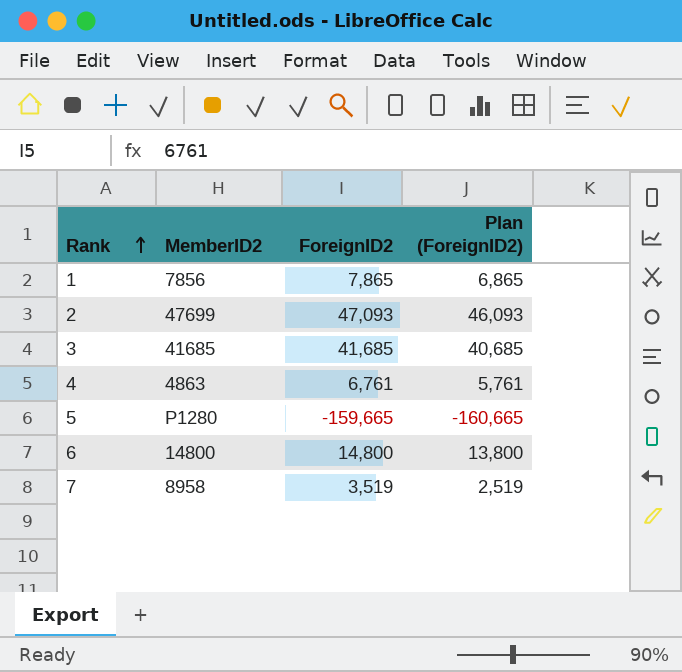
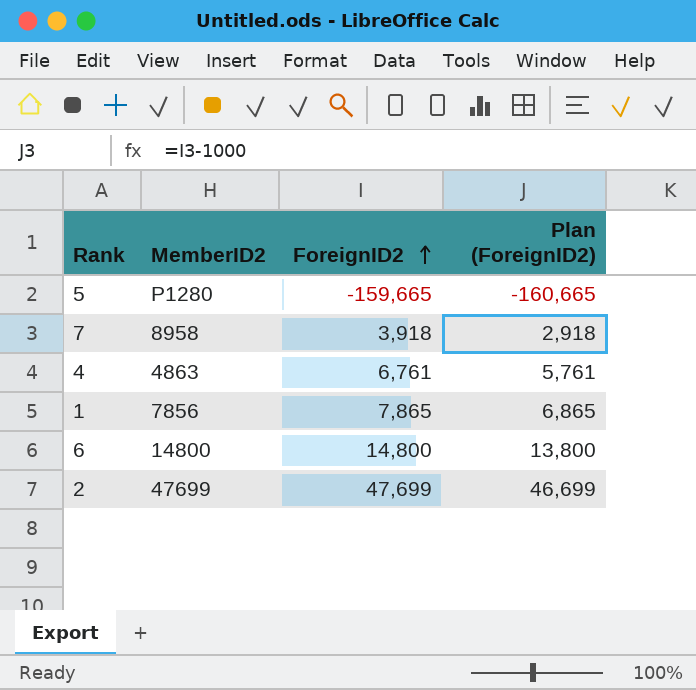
row order: Rank ascending -> ForeignID2 ascending
row 3: 41685 | 41,685 | 40,685 -> none
7 | ForeignID2: 3,519 -> 3,918
7 | Plan (ForeignID2): 2,519 -> 2,918
2 | ForeignID2: 47,093 -> 47,699
2 | Plan (ForeignID2): 46,093 -> 46,699

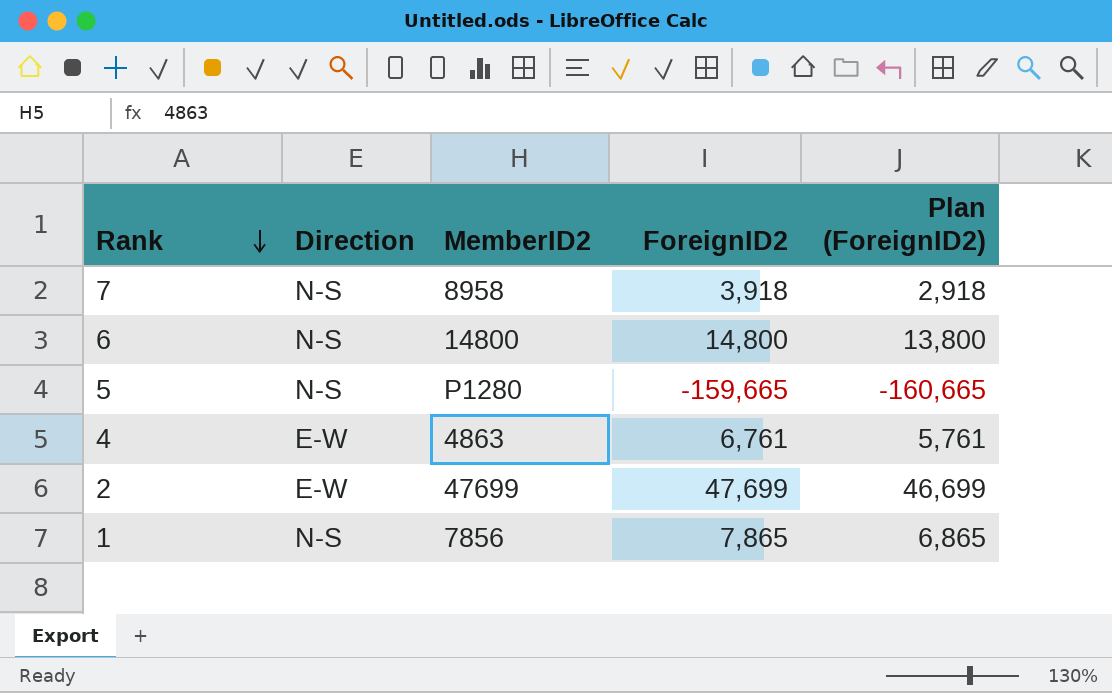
row order: ForeignID2 ascending -> Rank descending
column Direction | position: none -> 2

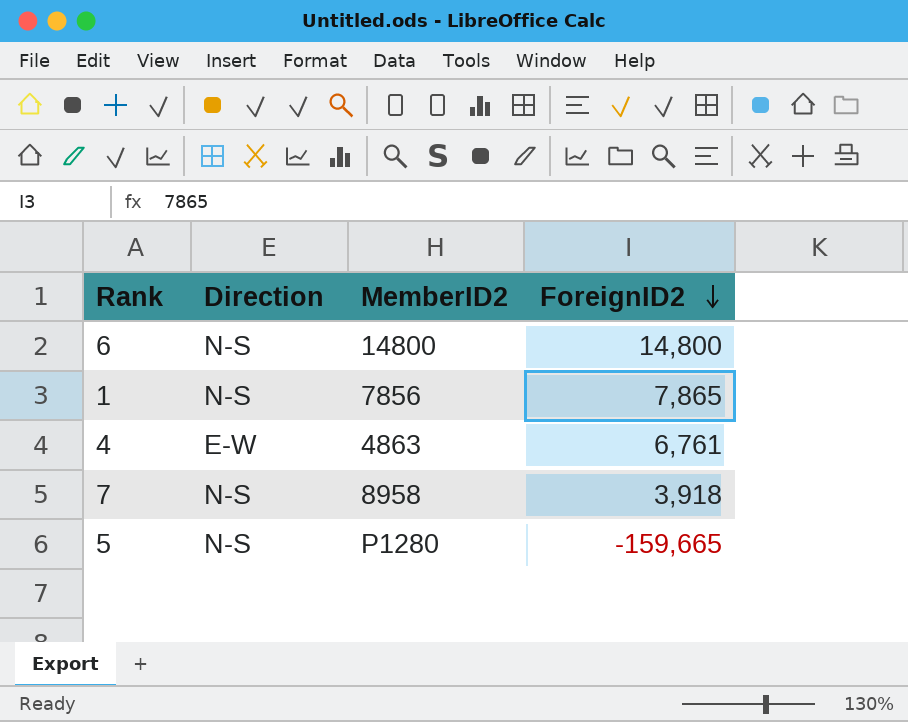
row order: Rank descending -> ForeignID2 descending
column Plan (ForeignID2) | formula: [ForeignID2] - 1000 -> none
row 2: E-W | 47699 | 47,699 | 46,699 -> none

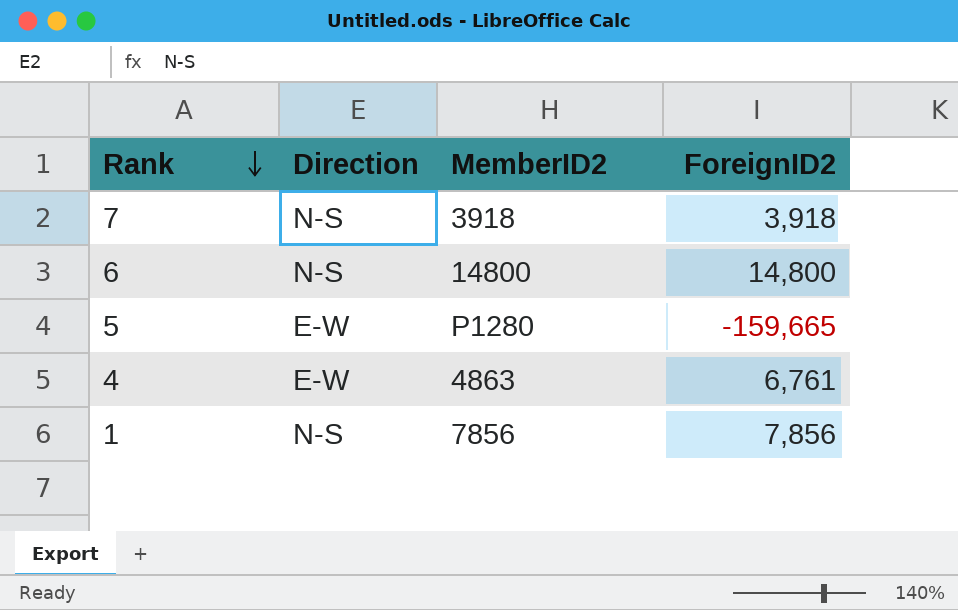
row order: ForeignID2 descending -> Rank descending
7 | MemberID2: 8958 -> 3918
5 | Direction: N-S -> E-W
1 | ForeignID2: 7,865 -> 7,856

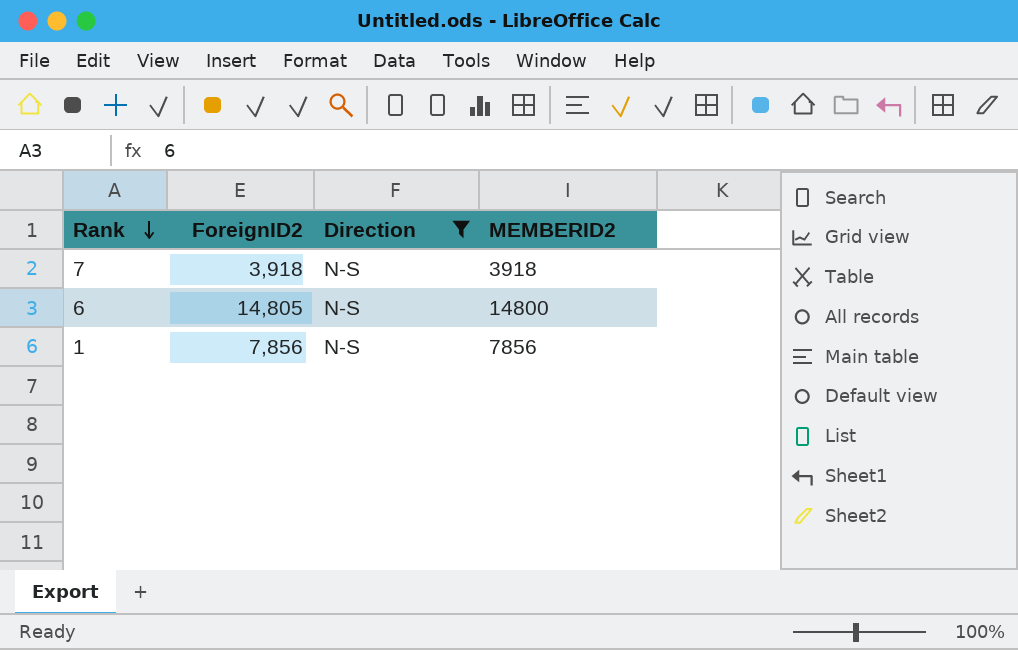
filter: none -> Direction = N-S
column ForeignID2 | position: 4 -> 2
column name: MemberID2 -> MEMBERID2
6 | ForeignID2: 14,800 -> 14,805

